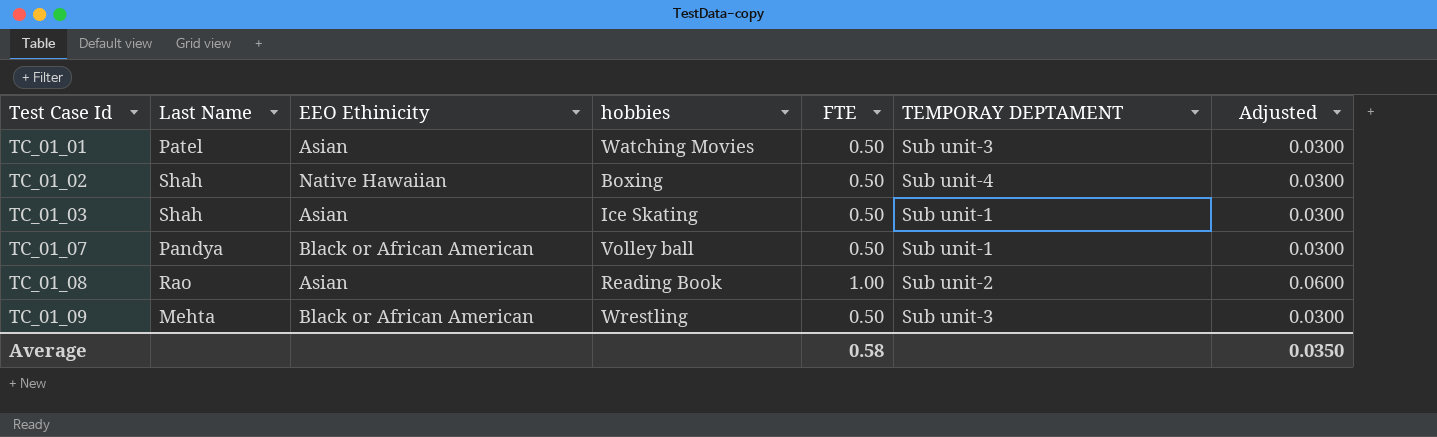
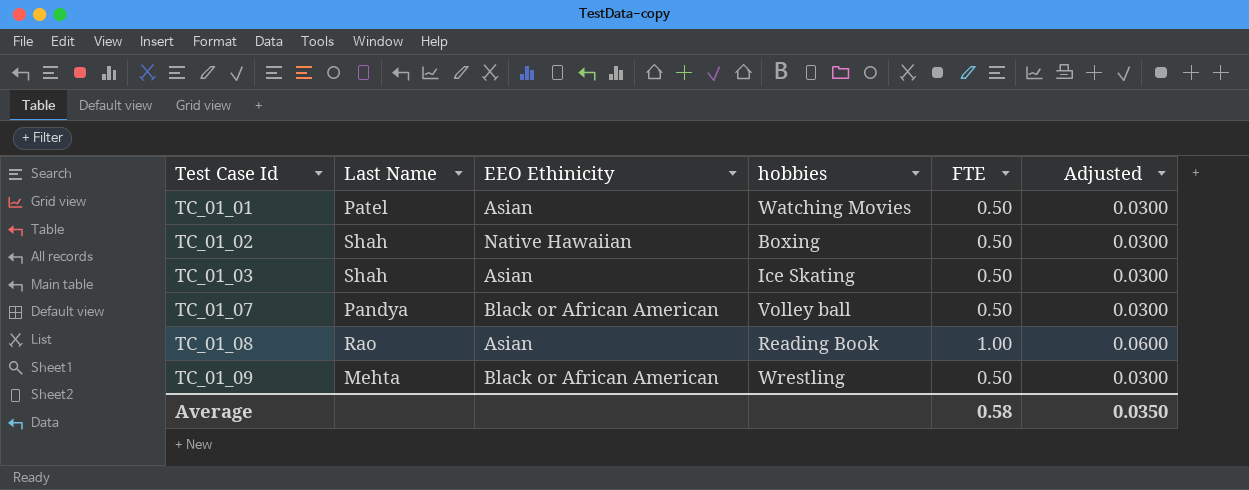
column TEMPORAY DEPTAMENT | position: 6 -> none

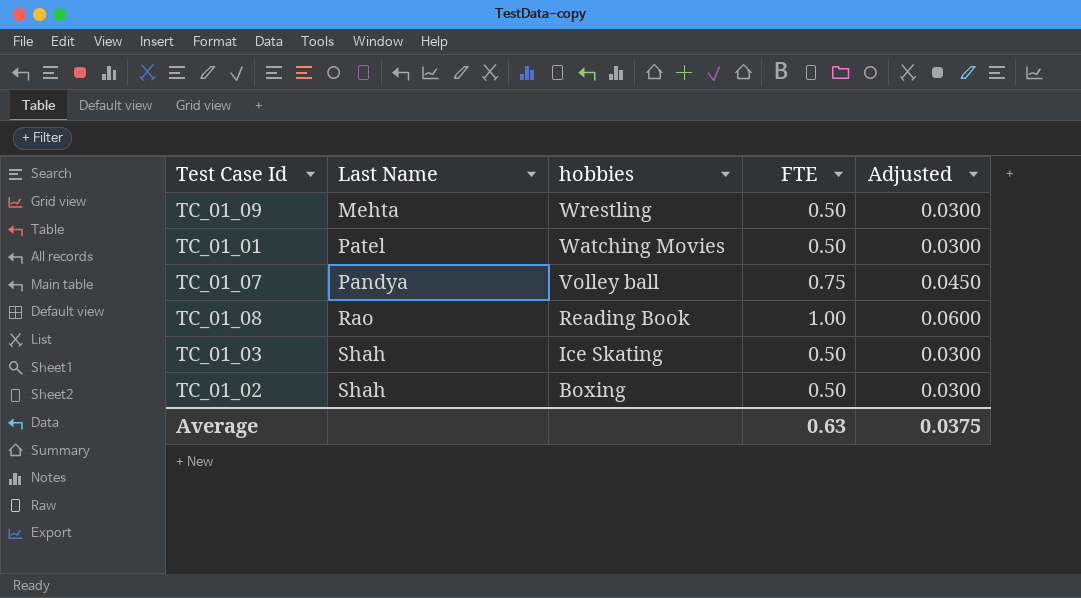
row order: Test Case Id ascending -> hobbies descending
column EEO Ethinicity | position: 3 -> none
TC_01_07 | FTE: 0.50 -> 0.75
TC_01_07 | Adjusted: 0.0300 -> 0.0450
Average | FTE: 0.58 -> 0.63
Average | Adjusted: 0.0350 -> 0.0375

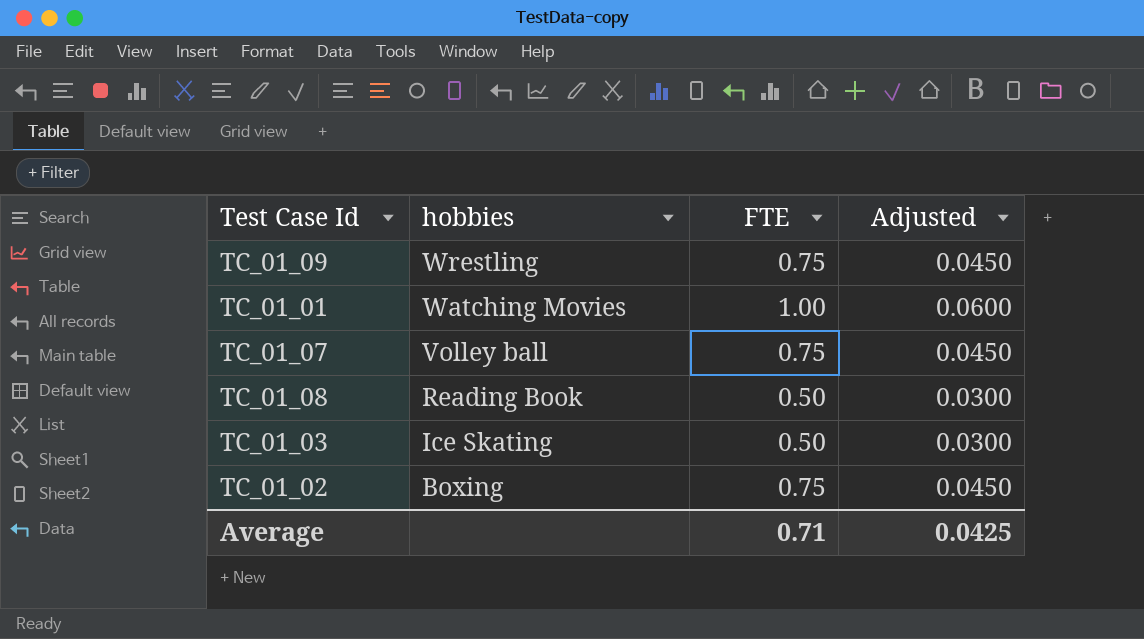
column Last Name | position: 2 -> none
TC_01_09 | FTE: 0.50 -> 0.75
TC_01_09 | Adjusted: 0.0300 -> 0.0450
TC_01_01 | FTE: 0.50 -> 1.00
TC_01_01 | Adjusted: 0.0300 -> 0.0600
TC_01_08 | FTE: 1.00 -> 0.50
TC_01_08 | Adjusted: 0.0600 -> 0.0300
TC_01_02 | FTE: 0.50 -> 0.75
TC_01_02 | Adjusted: 0.0300 -> 0.0450
Average | FTE: 0.63 -> 0.71
Average | Adjusted: 0.0375 -> 0.0425

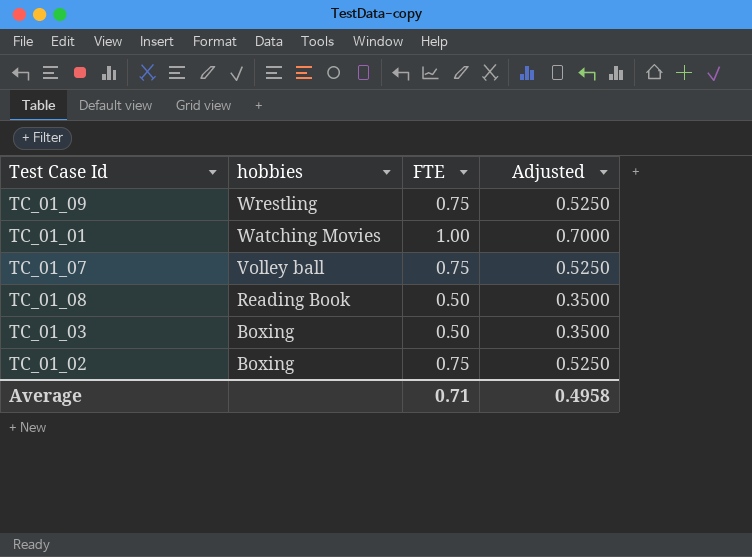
column Adjusted | formula: [FTE] * 0.06 -> [FTE] * 0.7
TC_01_03 | hobbies: Ice Skating -> Boxing
Average | Adjusted: 0.0425 -> 0.4958

